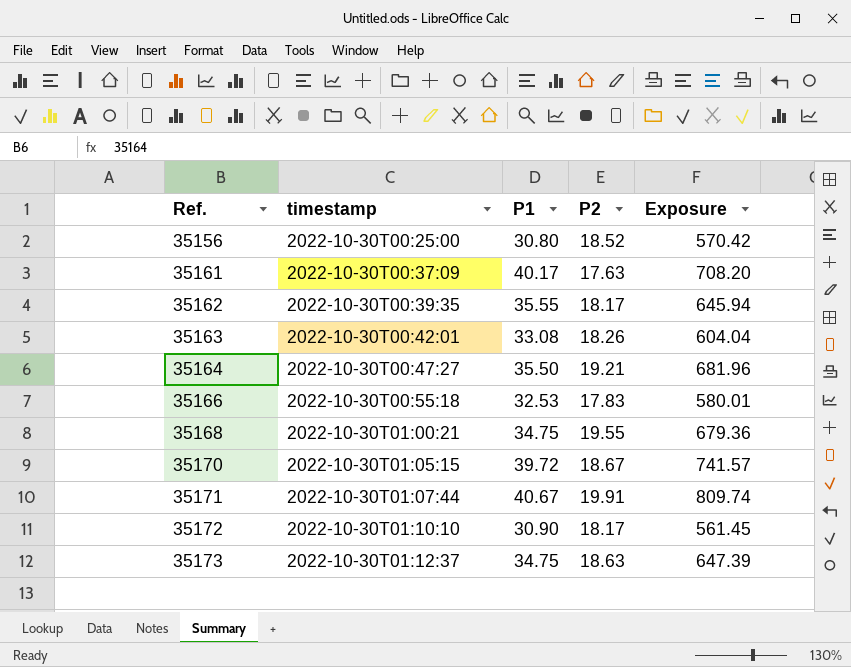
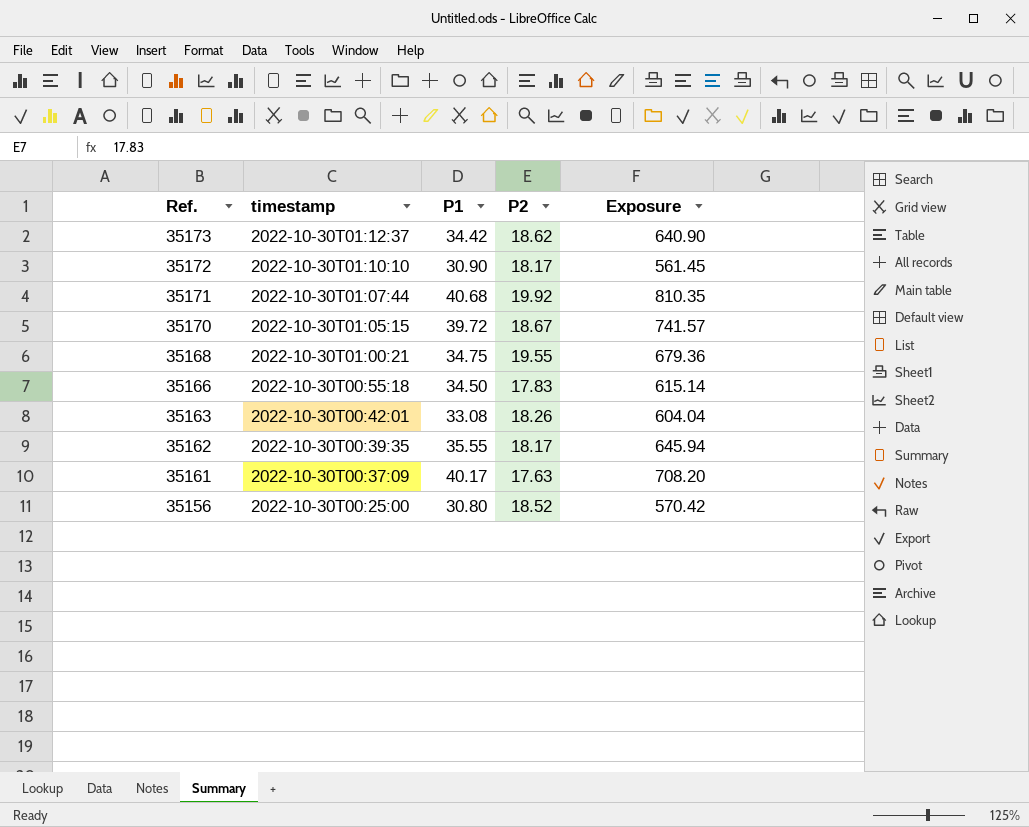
row order: Ref. ascending -> Ref. descending
row 35164: 2022-10-30T00:47:27 | 35.50 | 19.21 | 681.96 -> none
35173 | P1: 34.75 -> 34.42
35173 | P2: 18.63 -> 18.62
35173 | Exposure: 647.39 -> 640.90
35171 | P1: 40.67 -> 40.68
35171 | P2: 19.91 -> 19.92
35171 | Exposure: 809.74 -> 810.35
35166 | P1: 32.53 -> 34.50
35166 | Exposure: 580.01 -> 615.14

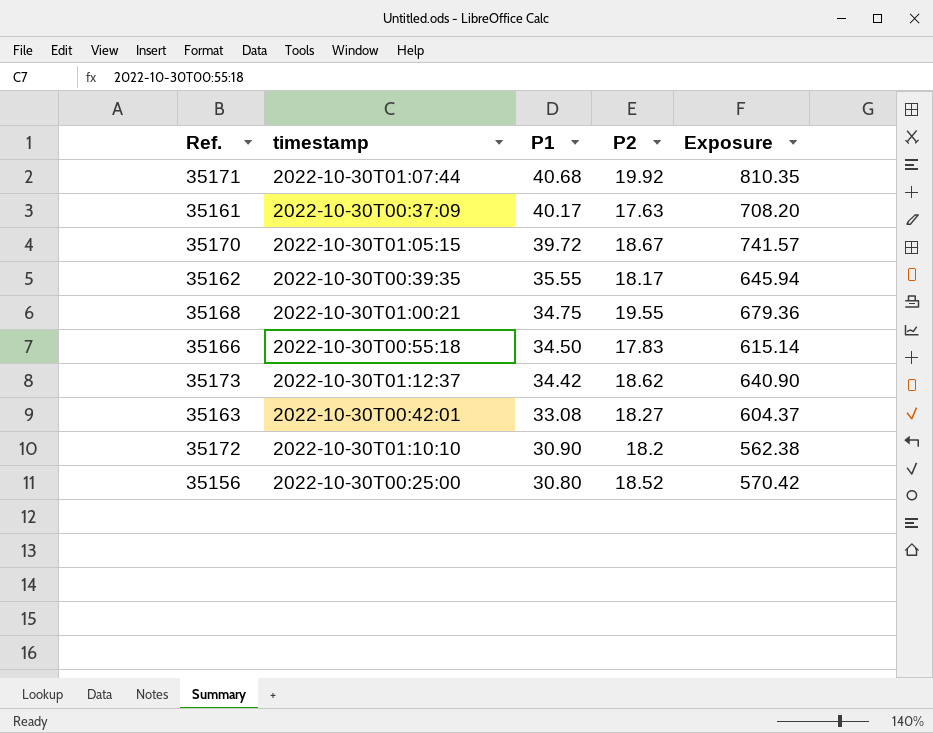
row order: Ref. descending -> P1 descending
35163 | P2: 18.26 -> 18.27
35163 | Exposure: 604.04 -> 604.37
35172 | P2: 18.17 -> 18.2
35172 | Exposure: 561.45 -> 562.38

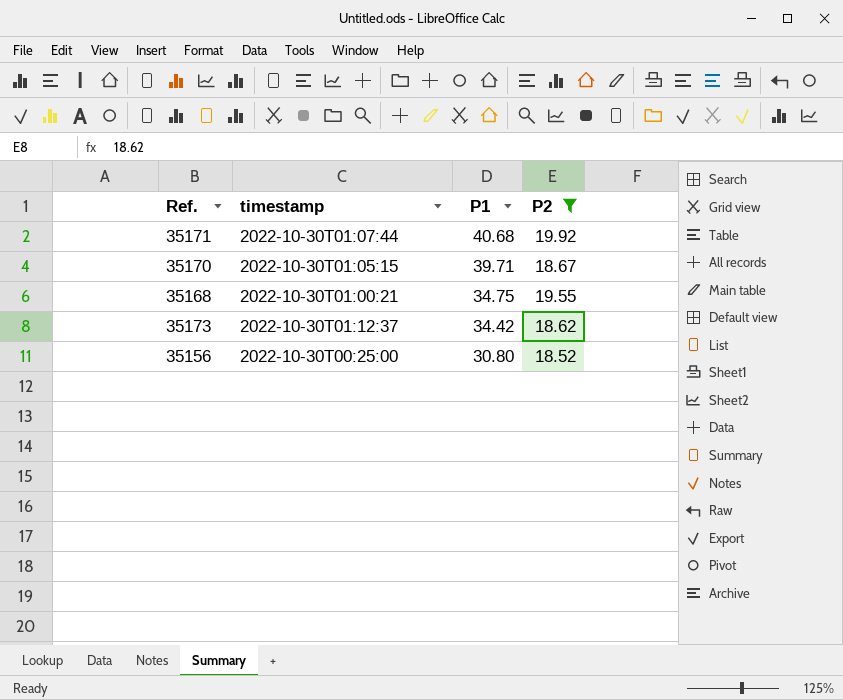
filter: none -> P2 >= 18.52
column Exposure | formula: [P1] * [P2] -> none
35170 | P1: 39.72 -> 39.71

